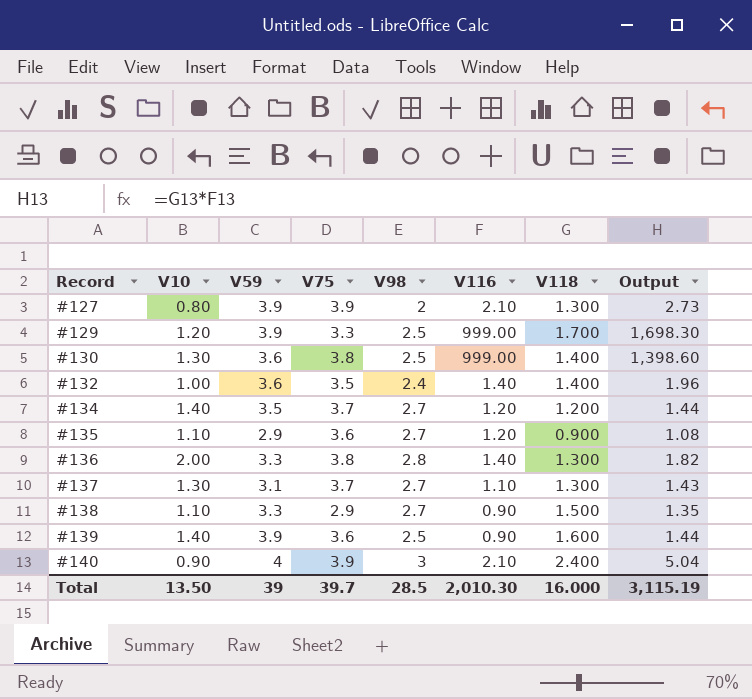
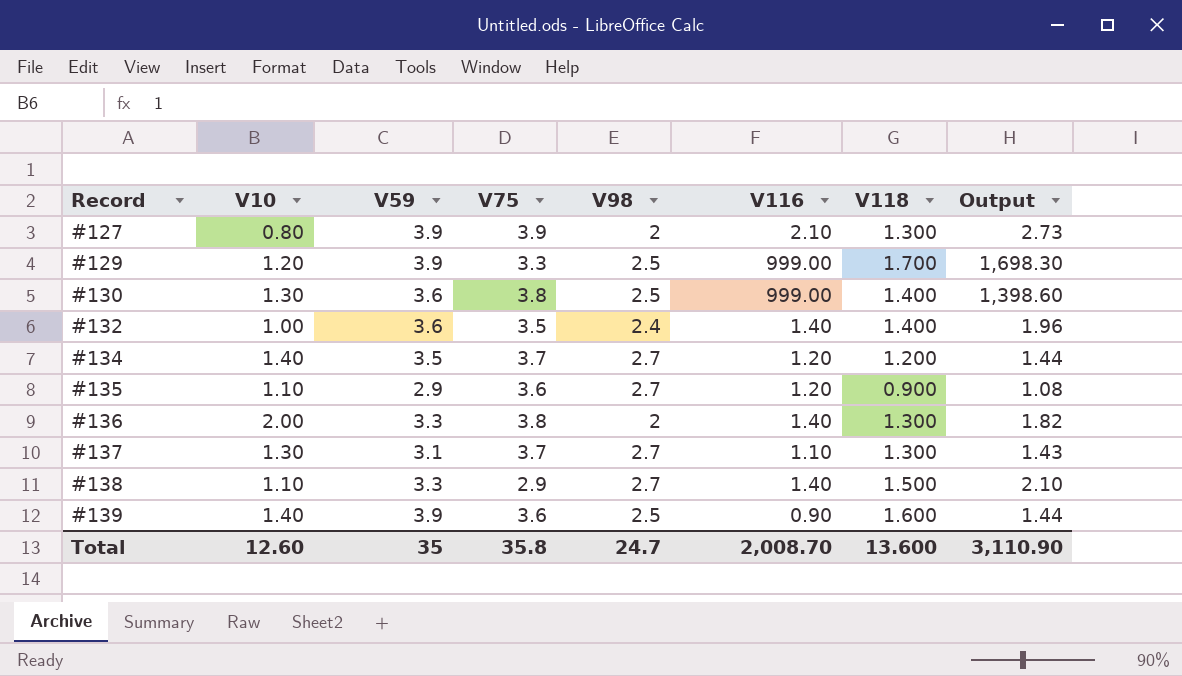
row #140: 0.90 | 4 | 3.9 | 3 | 2.10 | 2.400 | 5.04 -> none
#136 | V98: 2.8 -> 2
#138 | V116: 0.90 -> 1.40
#138 | Output: 1.35 -> 2.10
Total | V10: 13.50 -> 12.60
Total | V59: 39 -> 35
Total | V75: 39.7 -> 35.8
Total | V98: 28.5 -> 24.7
Total | V116: 2,010.30 -> 2,008.70
Total | V118: 16.000 -> 13.600
Total | Output: 3,115.19 -> 3,110.90

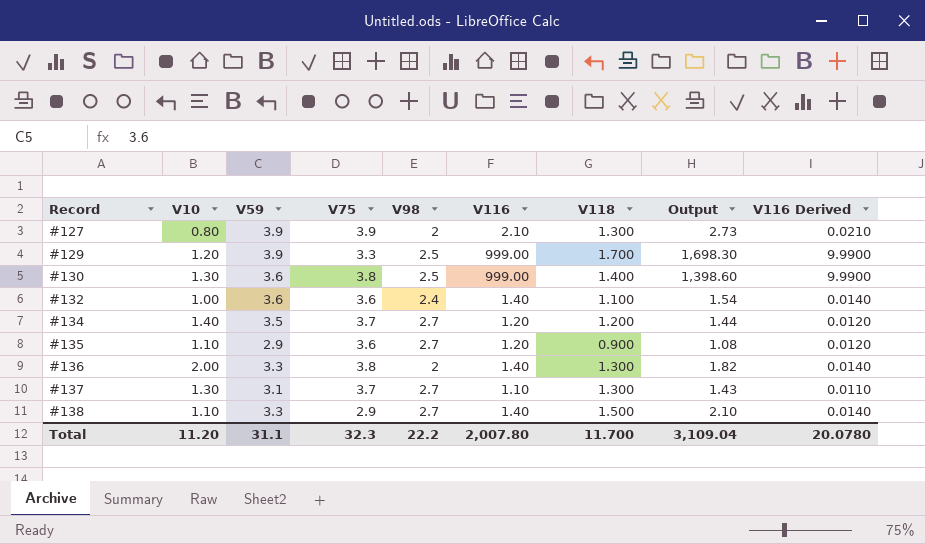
column V116 Derived | formula: none -> [V116] * 0.01
row #139: 1.40 | 3.9 | 3.6 | 2.5 | 0.90 | 1.600 | 1.44 -> none
#132 | V75: 3.5 -> 3.6
#132 | V118: 1.400 -> 1.100
#132 | Output: 1.96 -> 1.54
Total | V10: 12.60 -> 11.20
Total | V59: 35 -> 31.1
Total | V75: 35.8 -> 32.3
Total | V98: 24.7 -> 22.2
Total | V116: 2,008.70 -> 2,007.80
Total | V118: 13.600 -> 11.700
Total | Output: 3,110.90 -> 3,109.04

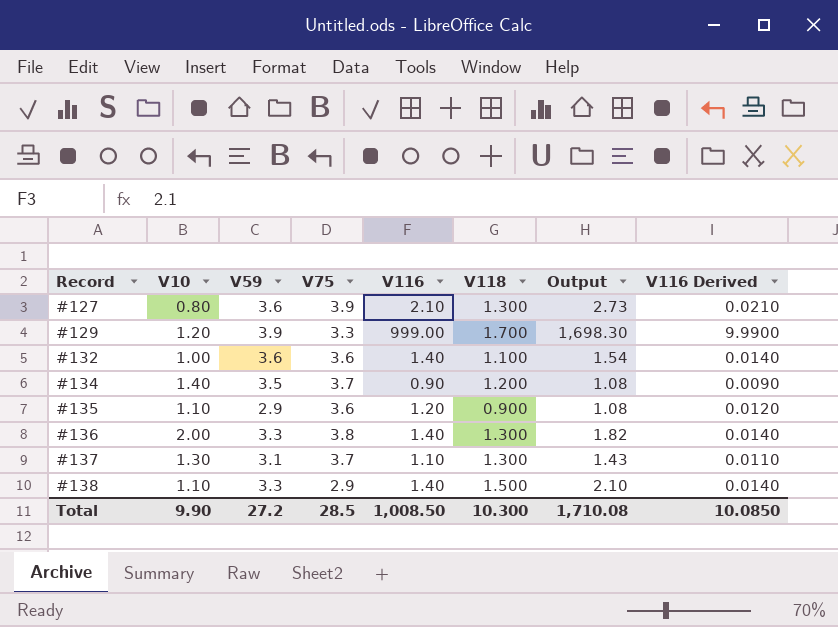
column V98 | position: 5 -> none
row #130: 1.30 | 3.6 | 3.8 | 2.5 | 999.00 | 1.400 | 1,398.60 | 9.9900 -> none
#127 | V59: 3.9 -> 3.6
#134 | V116: 1.20 -> 0.90
#134 | Output: 1.44 -> 1.08
#134 | V116 Derived: 0.0120 -> 0.0090
Total | V10: 11.20 -> 9.90
Total | V59: 31.1 -> 27.2
Total | V75: 32.3 -> 28.5
Total | V116: 2,007.80 -> 1,008.50
Total | V118: 11.700 -> 10.300
Total | Output: 3,109.04 -> 1,710.08
Total | V116 Derived: 20.0780 -> 10.0850

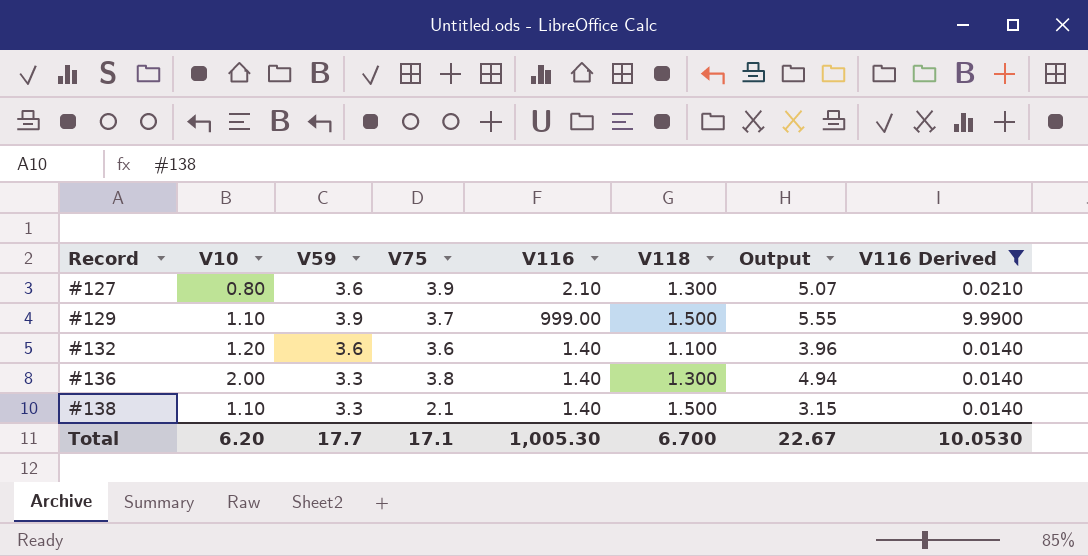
filter: none -> V116 Derived >= 0.0140
column Output | formula: [V116] * [V118] -> [V75] * [V118]
#129 | V10: 1.20 -> 1.10
#129 | V75: 3.3 -> 3.7
#129 | V118: 1.700 -> 1.500
#132 | V10: 1.00 -> 1.20
#138 | V75: 2.9 -> 2.1
Total | V10: 9.90 -> 6.20
Total | V59: 27.2 -> 17.7
Total | V75: 28.5 -> 17.1
Total | V116: 1,008.50 -> 1,005.30
Total | V118: 10.300 -> 6.700
Total | Output: 1,710.08 -> 22.67
Total | V116 Derived: 10.0850 -> 10.0530

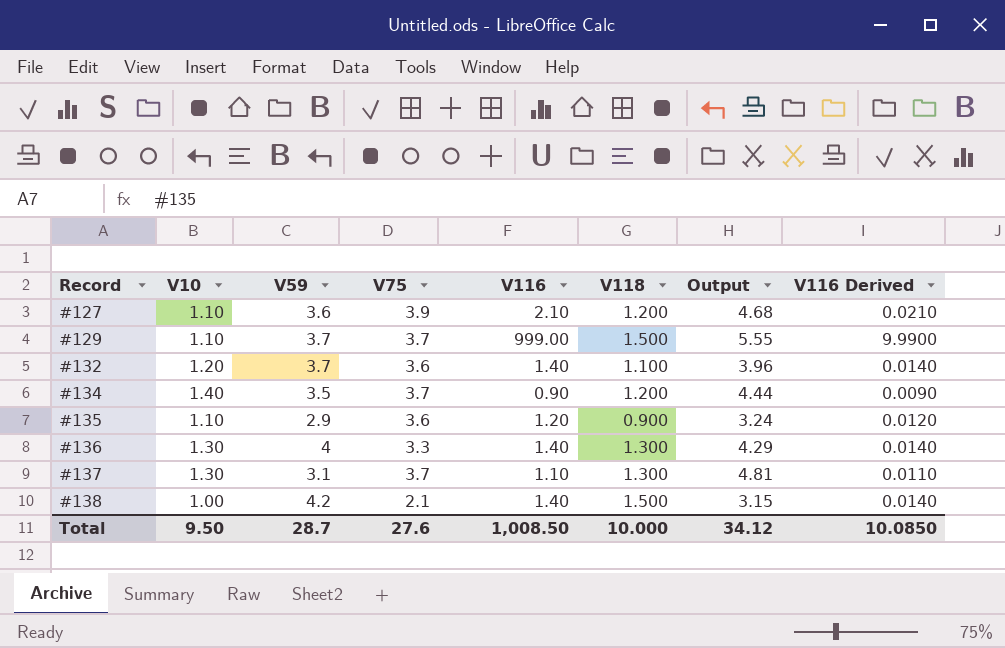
filter: V116 Derived >= 0.0140 -> none
#127 | V10: 0.80 -> 1.10
#127 | V118: 1.300 -> 1.200
#127 | Output: 5.07 -> 4.68
#129 | V59: 3.9 -> 3.7
#132 | V59: 3.6 -> 3.7
#136 | V10: 2.00 -> 1.30
#136 | V59: 3.3 -> 4
#136 | V75: 3.8 -> 3.3
#136 | Output: 4.94 -> 4.29
#138 | V10: 1.10 -> 1.00
#138 | V59: 3.3 -> 4.2
Total | V10: 6.20 -> 9.50
Total | V59: 17.7 -> 28.7
Total | V75: 17.1 -> 27.6
Total | V116: 1,005.30 -> 1,008.50
Total | V118: 6.700 -> 10.000
Total | Output: 22.67 -> 34.12
Total | V116 Derived: 10.0530 -> 10.0850

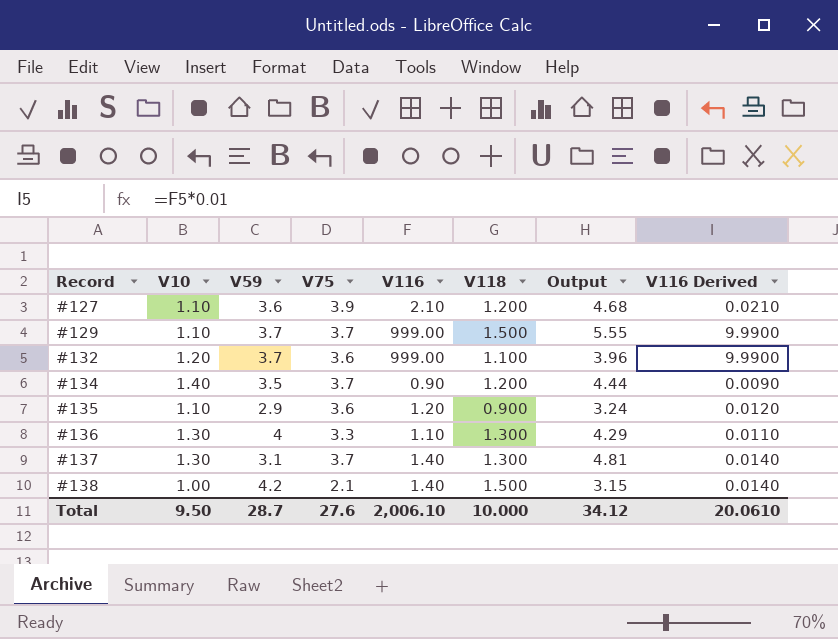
#132 | V116: 1.40 -> 999.00
#132 | V116 Derived: 0.0140 -> 9.9900
#136 | V116: 1.40 -> 1.10
#136 | V116 Derived: 0.0140 -> 0.0110
#137 | V116: 1.10 -> 1.40
#137 | V116 Derived: 0.0110 -> 0.0140
Total | V116: 1,008.50 -> 2,006.10
Total | V116 Derived: 10.0850 -> 20.0610

